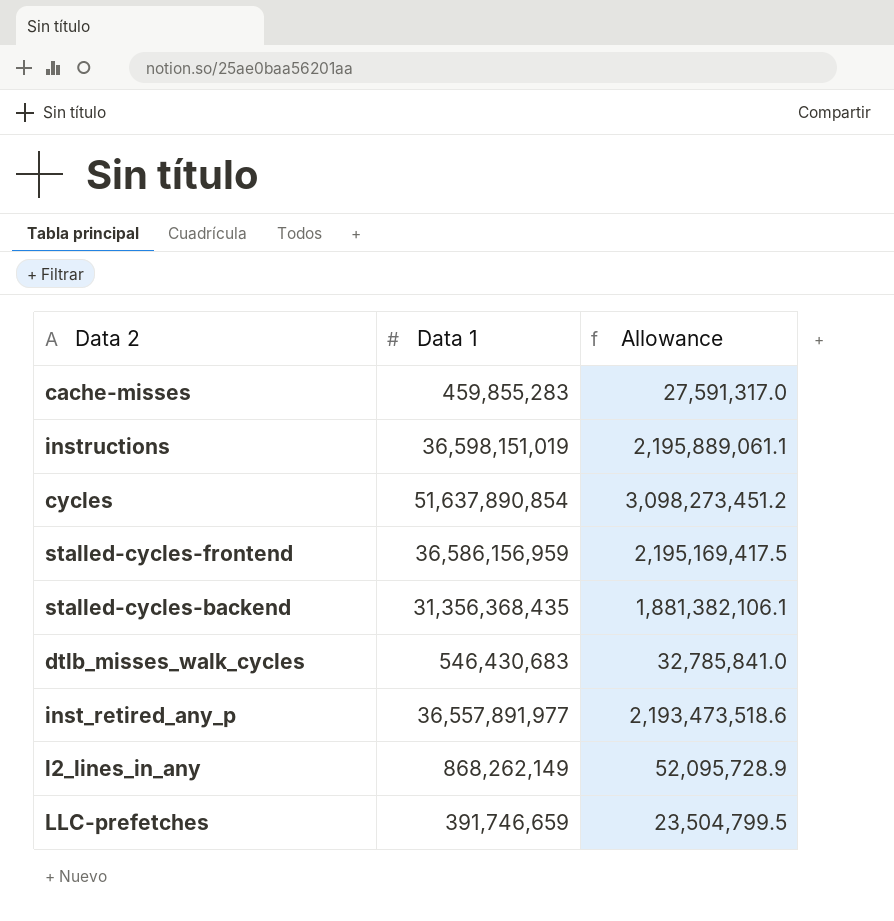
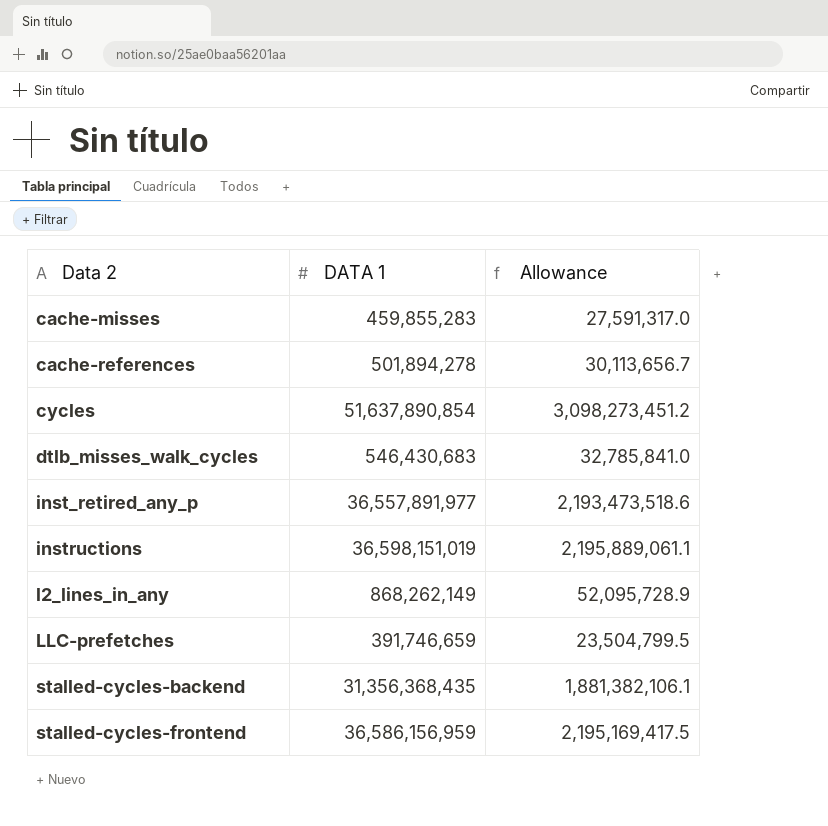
row order: none -> Data 2 ascending
column name: Data 1 -> DATA 1
row cache-references: none -> 501,894,278 | 30,113,656.7

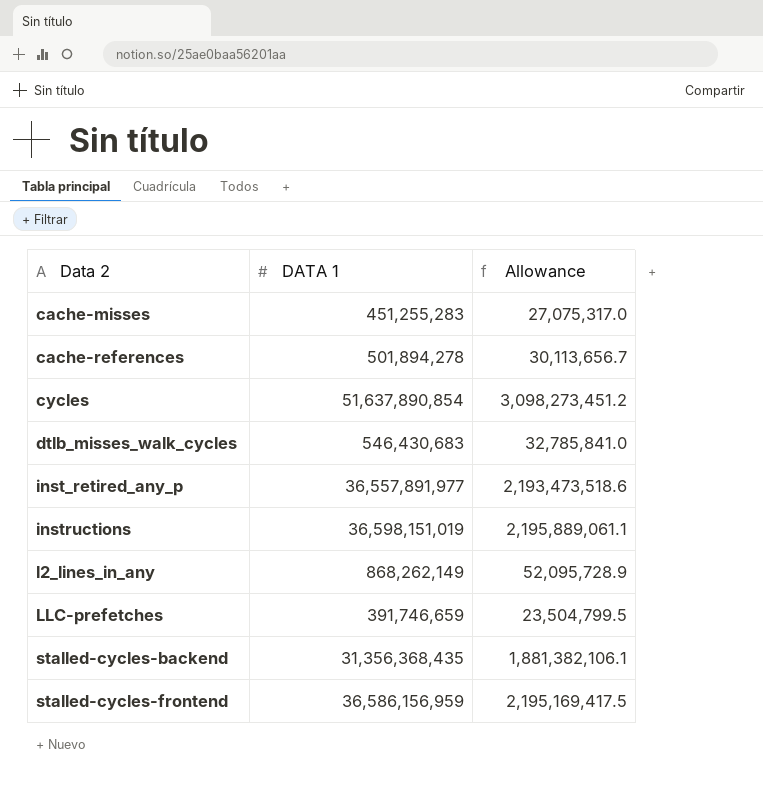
cache-misses | DATA 1: 459,855,283 -> 451,255,283
cache-misses | Allowance: 27,591,317.0 -> 27,075,317.0

